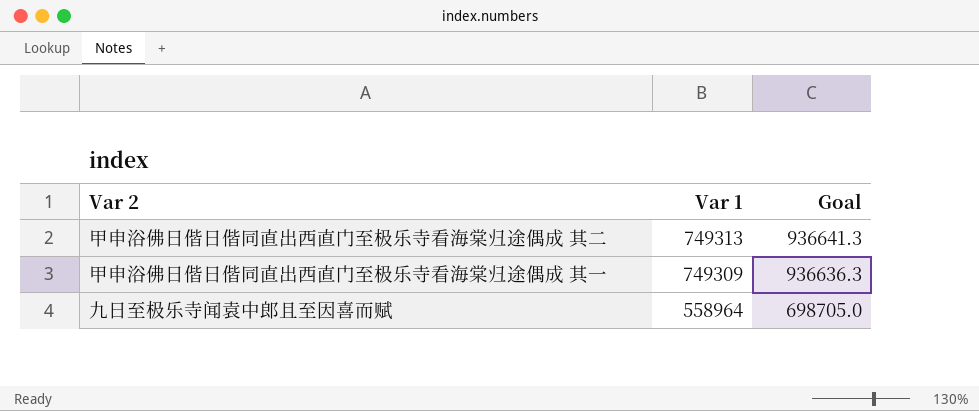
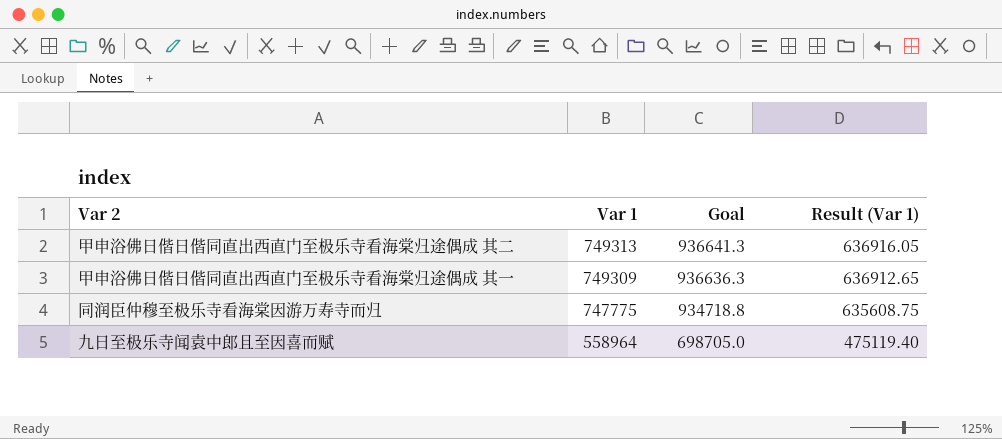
column Result (Var 1) | formula: none -> [Var 1] * 0.85
row 同润臣仲穆至极乐寺看海棠因游万寿寺而归: none -> 747775 | 934718.8 | 635608.75

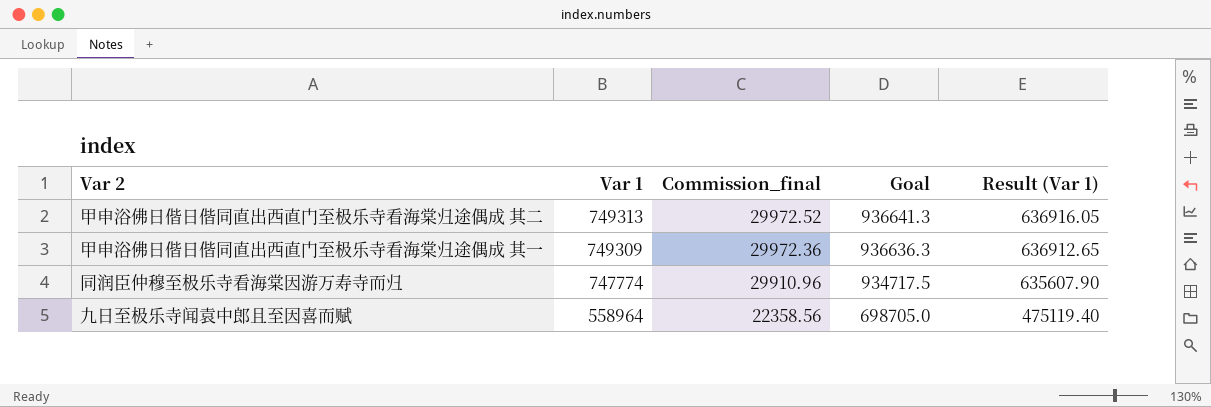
column Commission_final | formula: none -> [Var 1] * 0.04
同润臣仲穆至极乐寺看海棠因游万寿寺而归 | Var 1: 747775 -> 747774
同润臣仲穆至极乐寺看海棠因游万寿寺而归 | Goal: 934718.8 -> 934717.5
同润臣仲穆至极乐寺看海棠因游万寿寺而归 | Result (Var 1): 635608.75 -> 635607.90

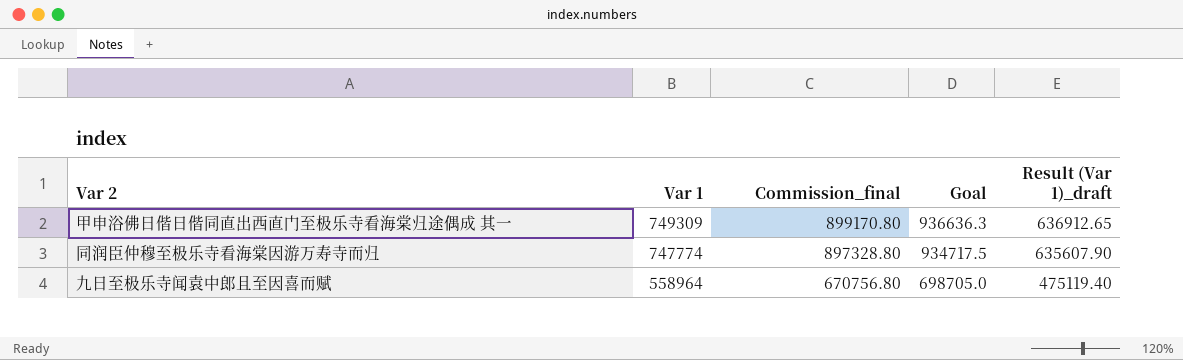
column Commission_final | formula: [Var 1] * 0.04 -> [Var 1] * 1.2
column name: Result (Var 1) -> Result (Var 1)_draft
row 甲申浴佛日偕日偕同直出西直门至极乐寺看海棠归途偶成 其二: 749313 | 29972.52 | 936641.3 | 636916.05 -> none

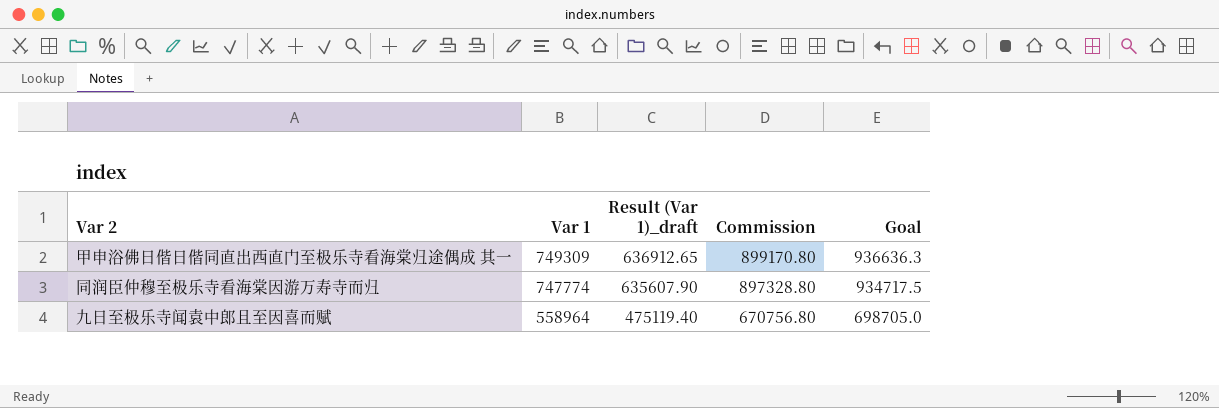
column Result (Var 1)_draft | position: 5 -> 3
column name: Commission_final -> Commission

